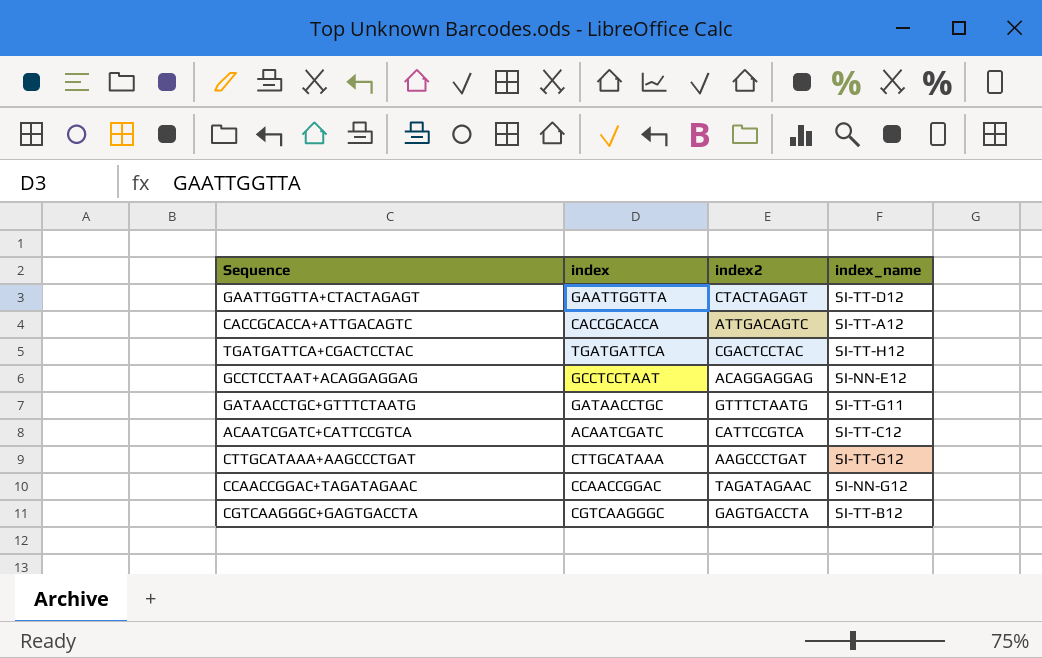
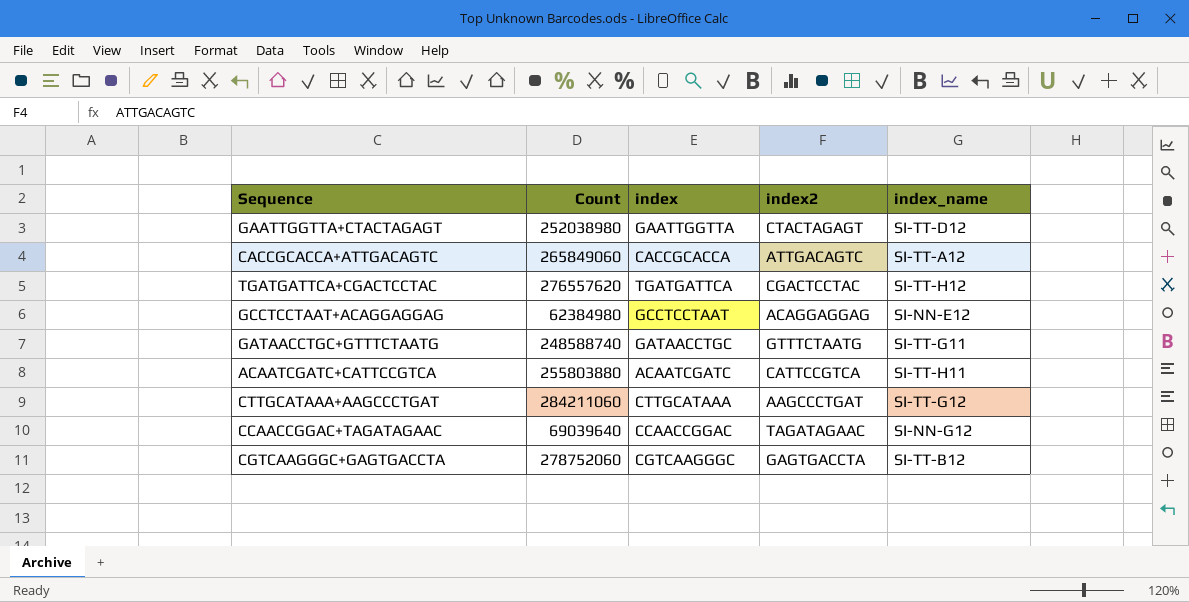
column Count | position: none -> 2
ACAATCGATC+CATTCCGTCA | index_name: SI-TT-C12 -> SI-TT-H11

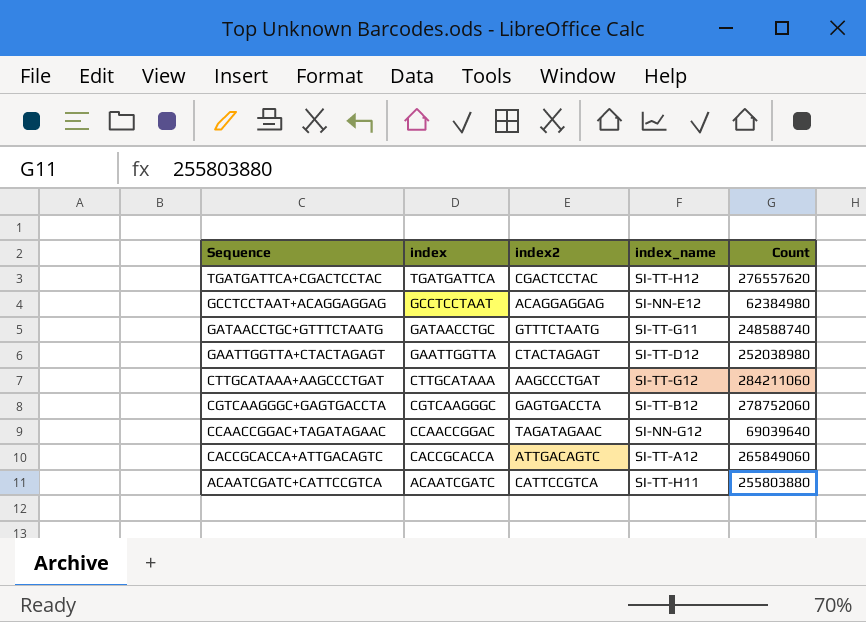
row order: none -> Sequence descending
column Count | position: 2 -> 5

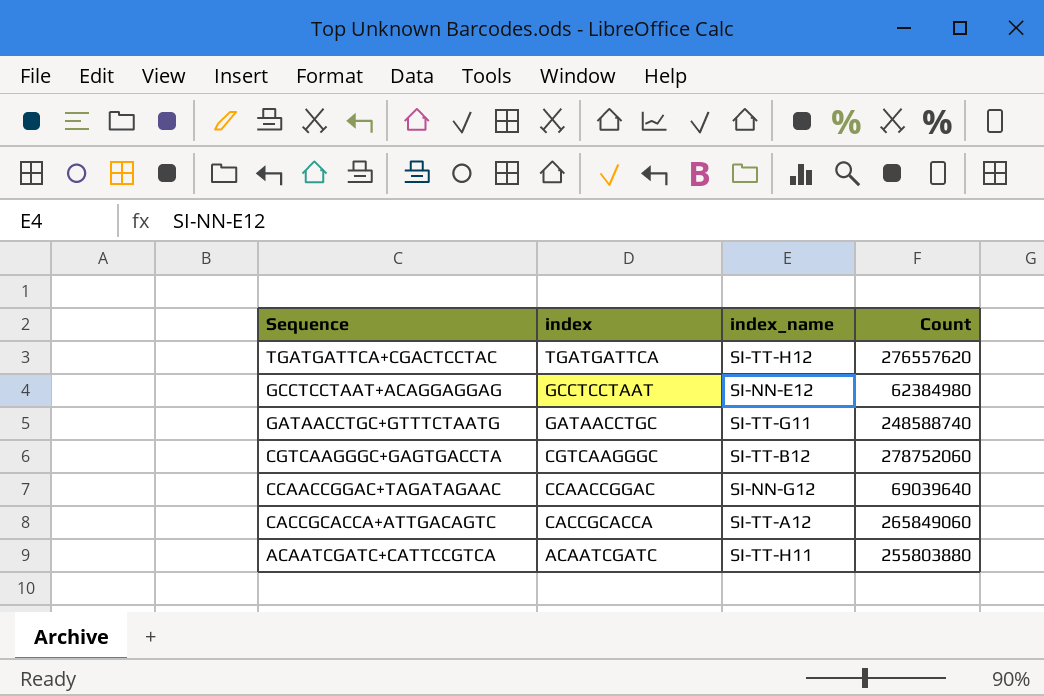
column index2 | position: 3 -> none
row GAATTGGTTA+CTACTAGAGT: GAATTGGTTA | CTACTAGAGT | SI-TT-D12 | 252038980 -> none
row CTTGCATAAA+AAGCCCTGAT: CTTGCATAAA | AAGCCCTGAT | SI-TT-G12 | 284211060 -> none

